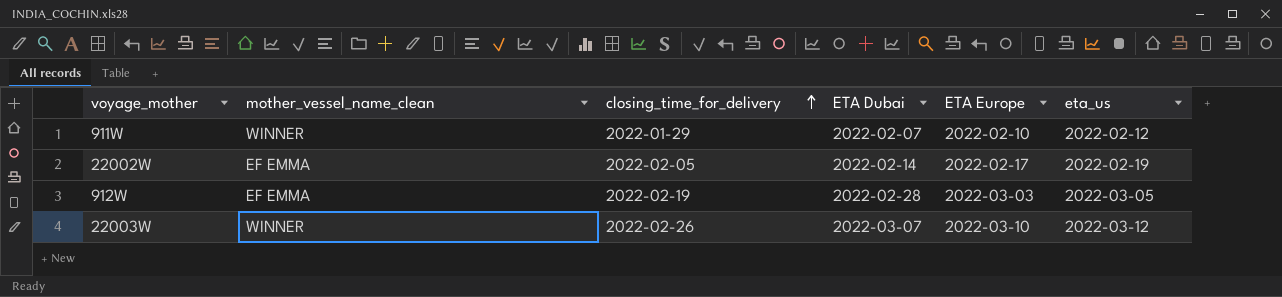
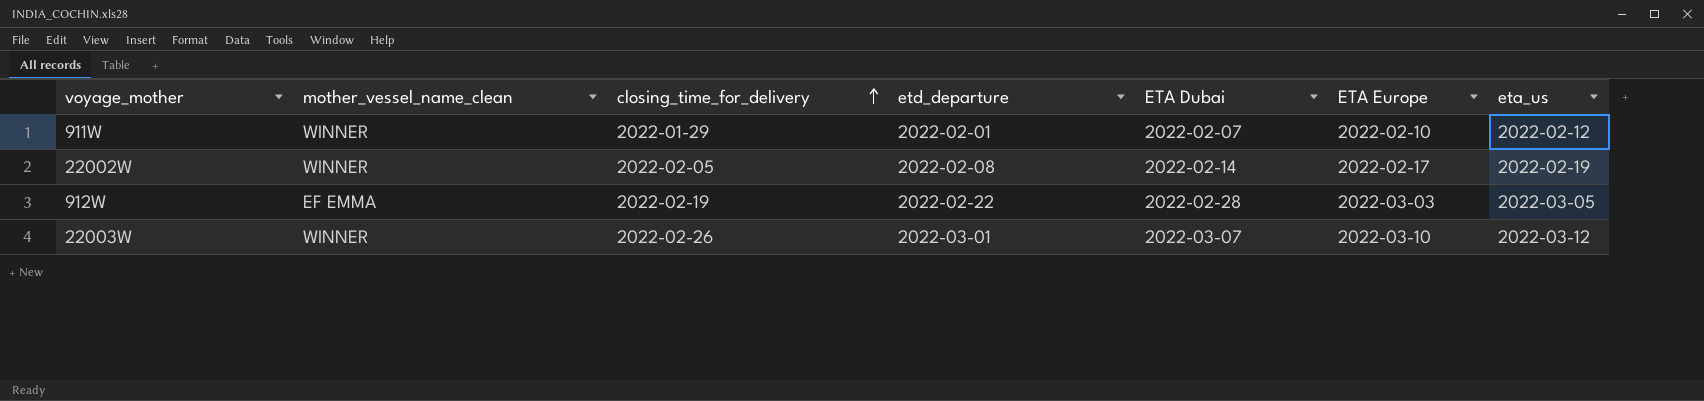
column etd_departure | position: none -> 4
22002W | mother_vessel_name_clean: EF EMMA -> WINNER

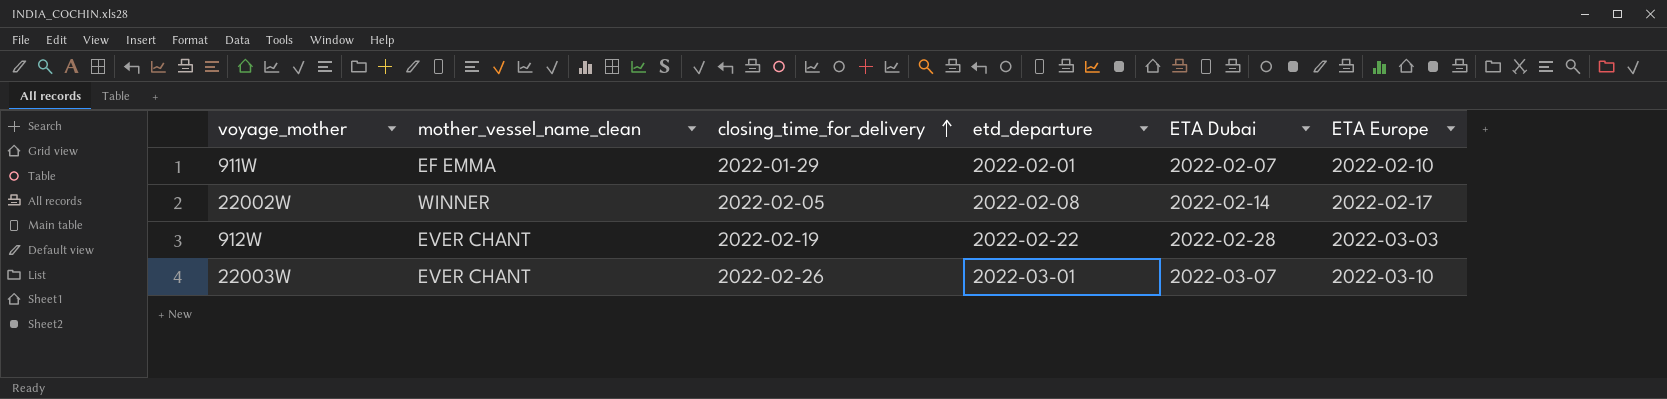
column eta_us | position: 7 -> none
911W | mother_vessel_name_clean: WINNER -> EF EMMA
912W | mother_vessel_name_clean: EF EMMA -> EVER CHANT
22003W | mother_vessel_name_clean: WINNER -> EVER CHANT

